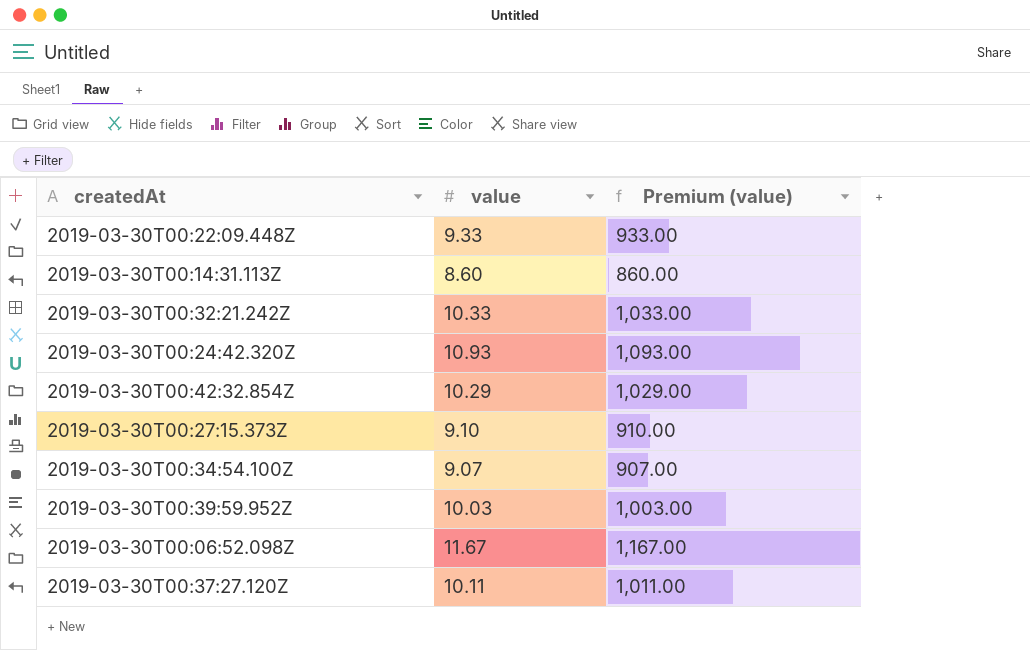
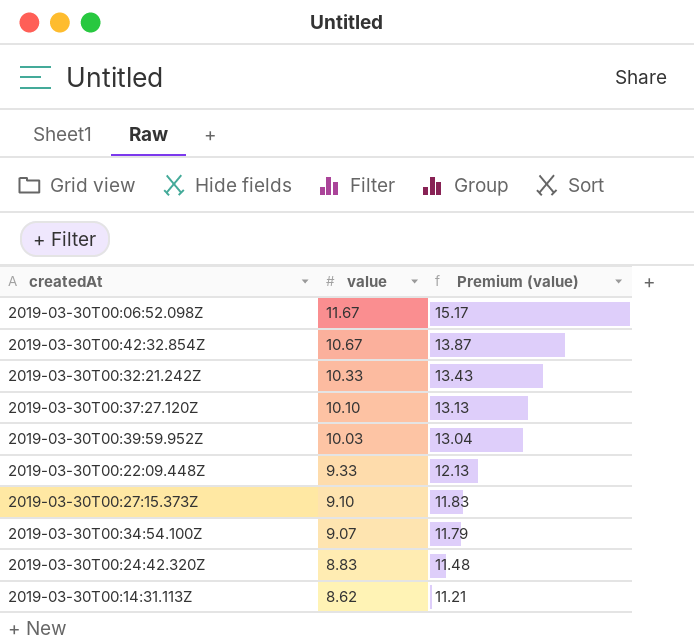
row order: none -> value descending
column Premium (value) | formula: [value] * 100 -> [value] * 1.3
2019-03-30T00:42:32.854Z | value: 10.29 -> 10.67
2019-03-30T00:37:27.120Z | value: 10.11 -> 10.10
2019-03-30T00:24:42.320Z | value: 10.93 -> 8.83
2019-03-30T00:14:31.113Z | value: 8.60 -> 8.62

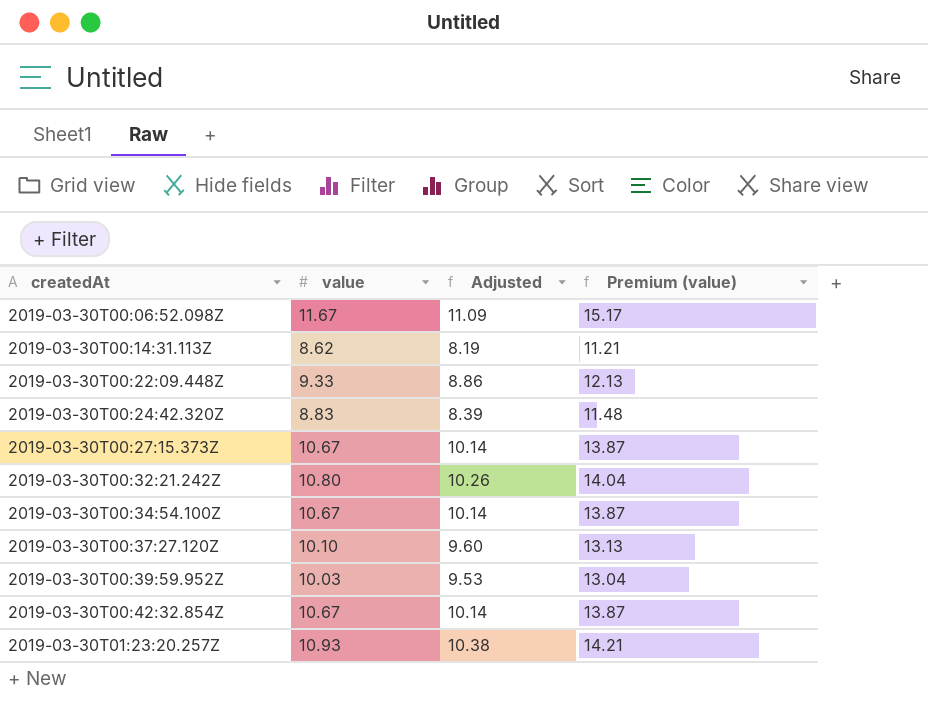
row order: value descending -> createdAt ascending
column Adjusted | formula: none -> [value] * 0.95
2019-03-30T00:27:15.373Z | value: 9.10 -> 10.67
2019-03-30T00:27:15.373Z | Premium (value): 11.83 -> 13.87
2019-03-30T00:32:21.242Z | value: 10.33 -> 10.80
2019-03-30T00:32:21.242Z | Premium (value): 13.43 -> 14.04
2019-03-30T00:34:54.100Z | value: 9.07 -> 10.67
2019-03-30T00:34:54.100Z | Premium (value): 11.79 -> 13.87
row 2019-03-30T01:23:20.257Z: none -> 10.93 | 10.38 | 14.21

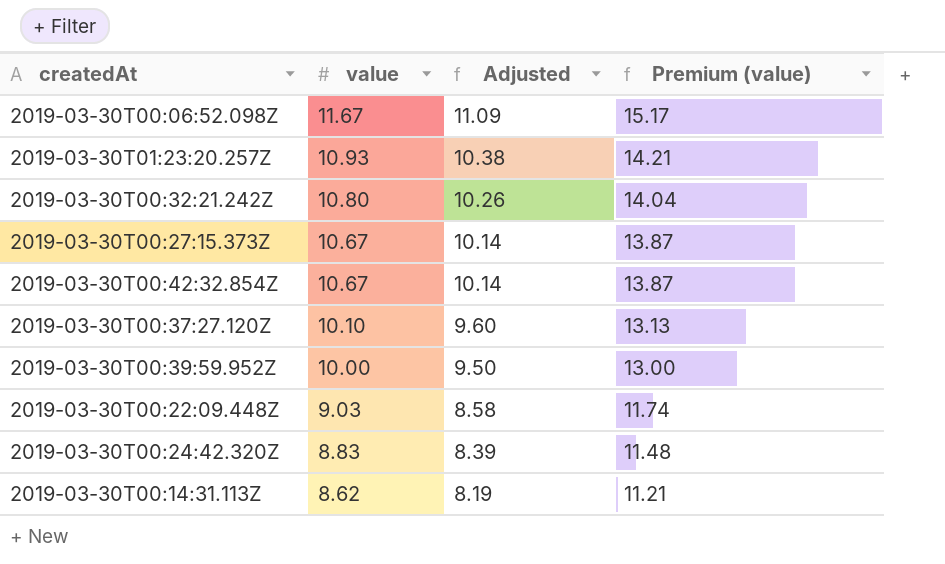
row order: createdAt ascending -> value descending
row 2019-03-30T00:34:54.100Z: 10.67 | 10.14 | 13.87 -> none
2019-03-30T00:39:59.952Z | value: 10.03 -> 10.00
2019-03-30T00:39:59.952Z | Adjusted: 9.53 -> 9.50
2019-03-30T00:39:59.952Z | Premium (value): 13.04 -> 13.00
2019-03-30T00:22:09.448Z | value: 9.33 -> 9.03
2019-03-30T00:22:09.448Z | Adjusted: 8.86 -> 8.58
2019-03-30T00:22:09.448Z | Premium (value): 12.13 -> 11.74

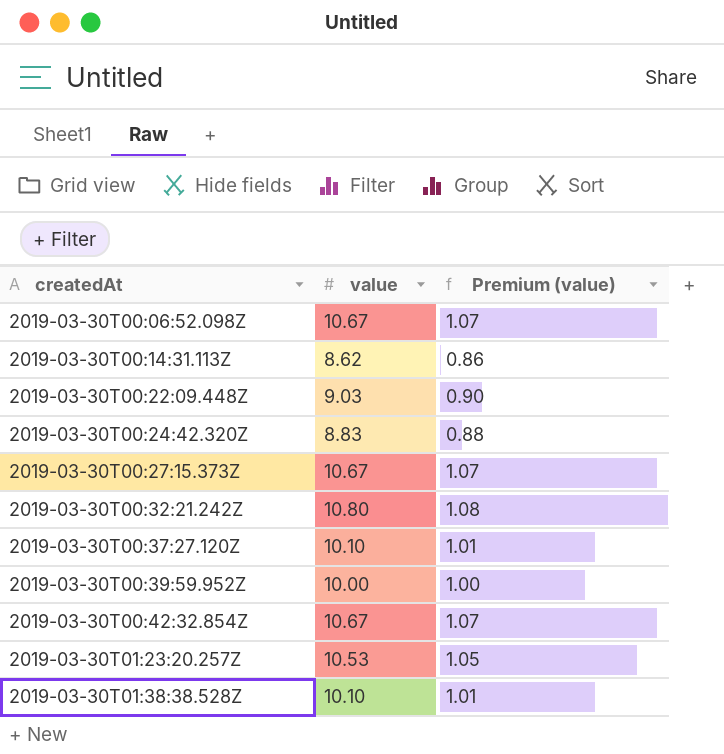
row order: value descending -> createdAt ascending
column Adjusted | formula: [value] * 0.95 -> none
column Premium (value) | formula: [value] * 1.3 -> [value] * 0.1
2019-03-30T00:06:52.098Z | value: 11.67 -> 10.67
2019-03-30T01:23:20.257Z | value: 10.93 -> 10.53
row 2019-03-30T01:38:38.528Z: none -> 10.10 | 1.01

